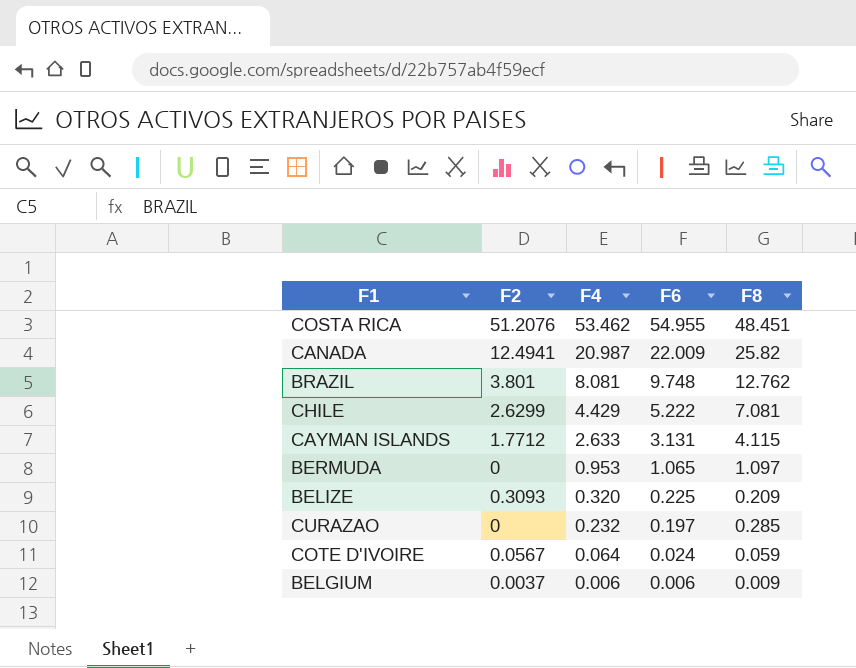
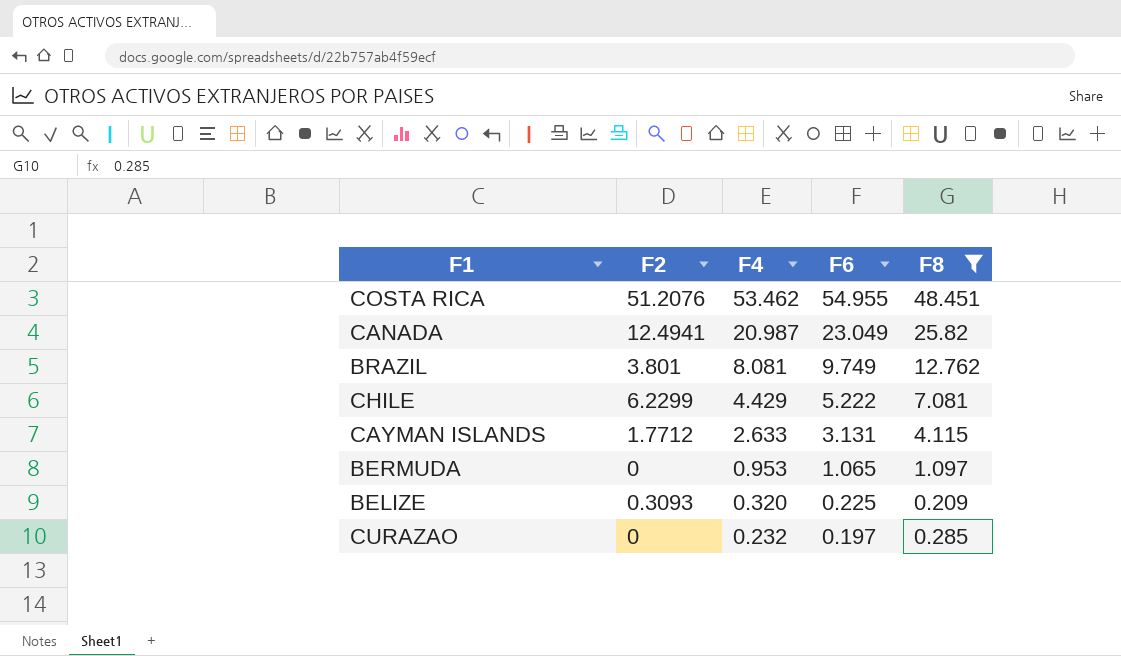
filter: none -> F8 >= 0.209
CANADA | F6: 22.009 -> 23.049
BRAZIL | F6: 9.748 -> 9.749
CHILE | F2: 2.6299 -> 6.2299

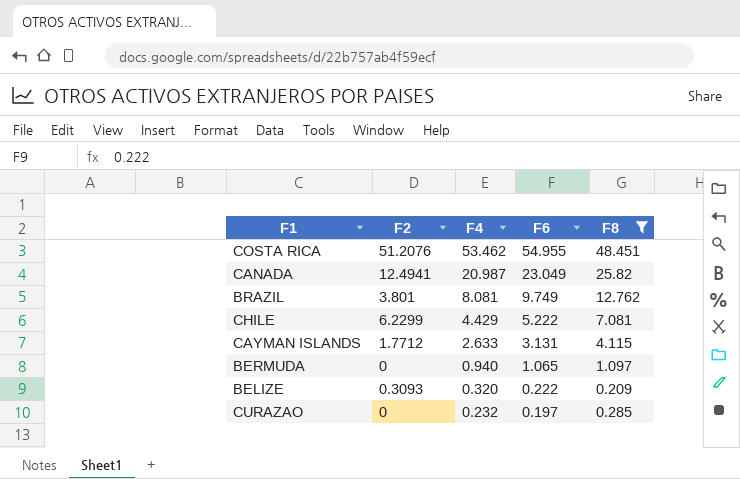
BERMUDA | F4: 0.953 -> 0.940
BELIZE | F6: 0.225 -> 0.222

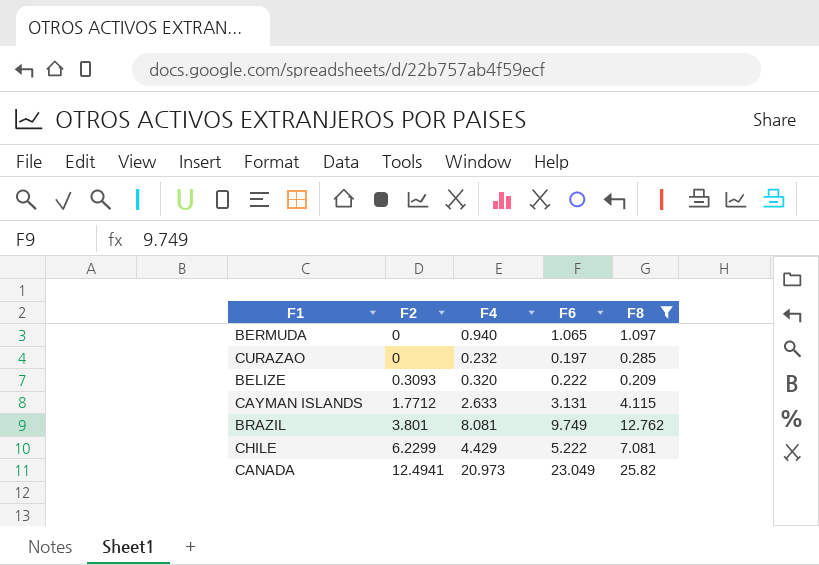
row order: F4 descending -> F2 ascending
row COSTA RICA: 51.2076 | 53.462 | 54.955 | 48.451 -> none
CANADA | F4: 20.987 -> 20.973

